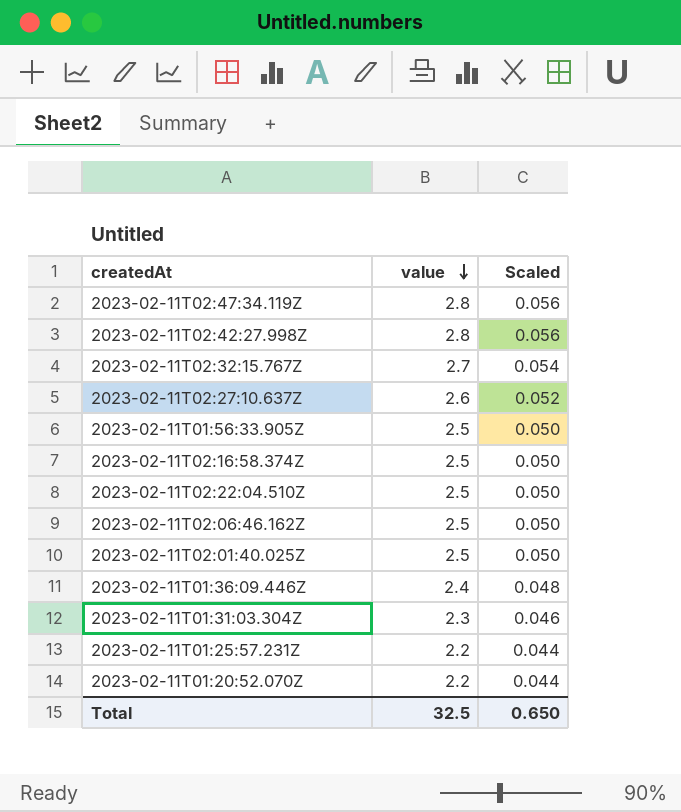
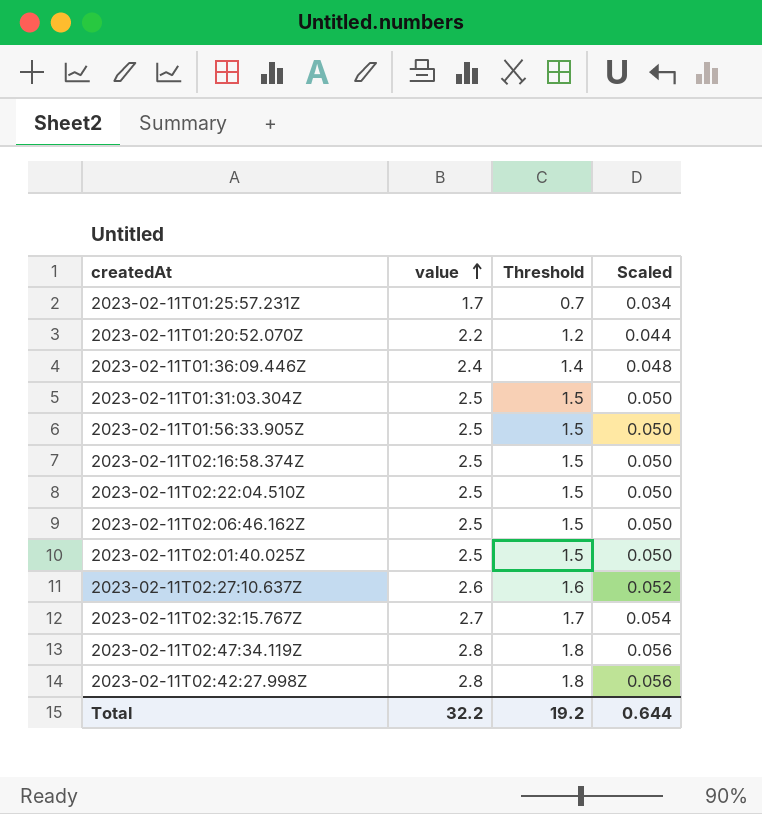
row order: value descending -> value ascending
column Threshold | formula: none -> [value] - 1
2023-02-11T01:25:57.231Z | value: 2.2 -> 1.7
2023-02-11T01:25:57.231Z | Scaled: 0.044 -> 0.034
2023-02-11T01:31:03.304Z | value: 2.3 -> 2.5
2023-02-11T01:31:03.304Z | Scaled: 0.046 -> 0.050
Total | value: 32.5 -> 32.2
Total | Scaled: 0.650 -> 0.644

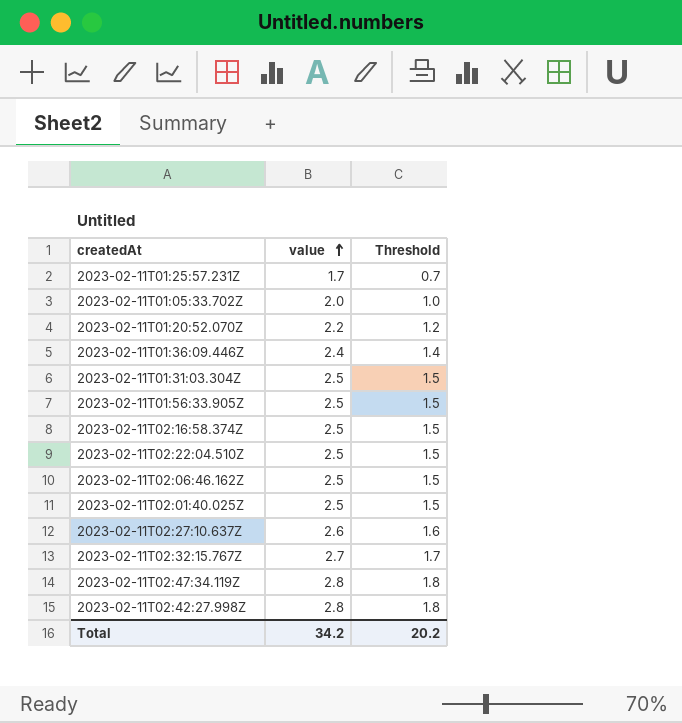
column Scaled | formula: [value] * 0.02 -> none
row 2023-02-11T01:05:33.702Z: none -> 2.0 | 1.0
Total | value: 32.2 -> 34.2
Total | Threshold: 19.2 -> 20.2

